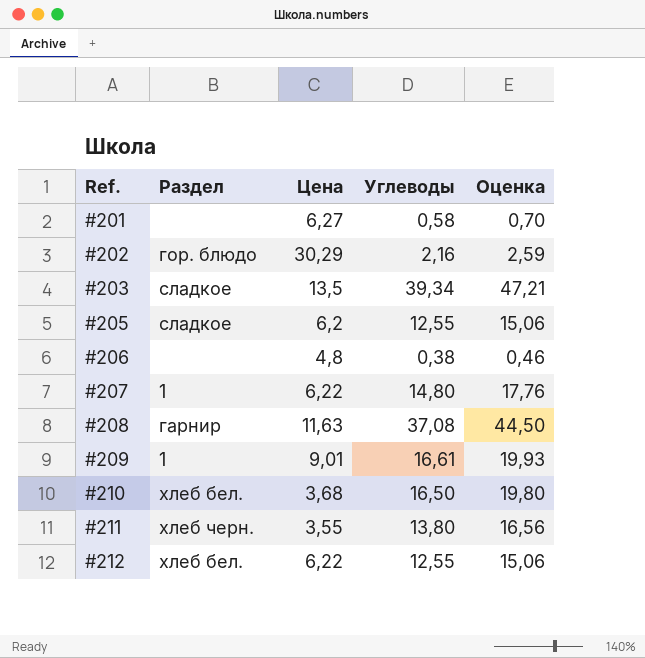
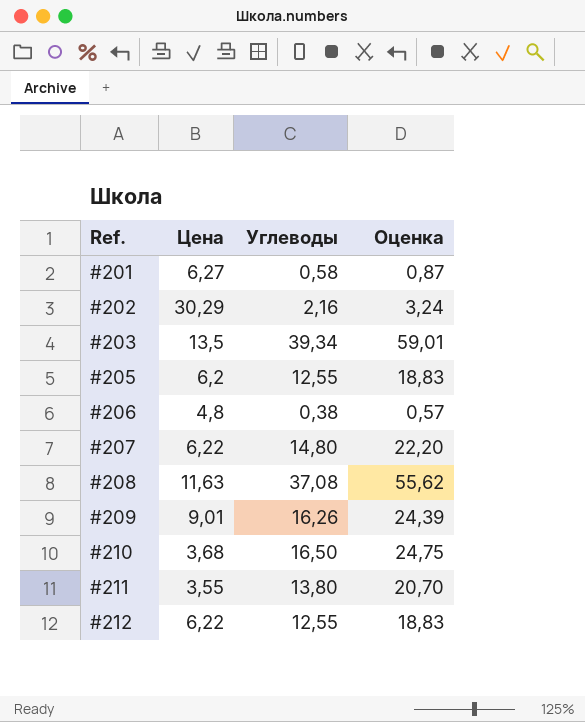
column Раздел | position: 2 -> none
column Оценка | formula: [Углеводы] * 1,2 -> [Углеводы] * 1,5
#209 | Углеводы: 16,61 -> 16,26

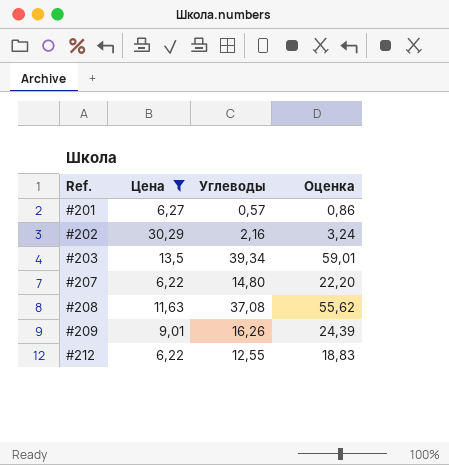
filter: none -> Цена >= 6,22
#201 | Углеводы: 0,58 -> 0,57
#201 | Оценка: 0,87 -> 0,86

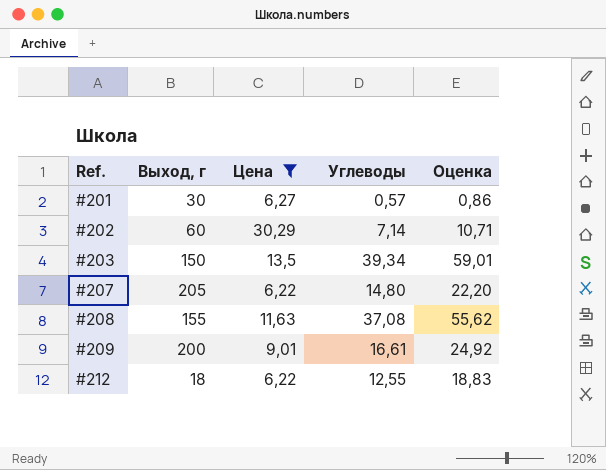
column Выход, г | position: none -> 2
#202 | Углеводы: 2,16 -> 7,14
#202 | Оценка: 3,24 -> 10,71
#209 | Углеводы: 16,26 -> 16,61
#209 | Оценка: 24,39 -> 24,92

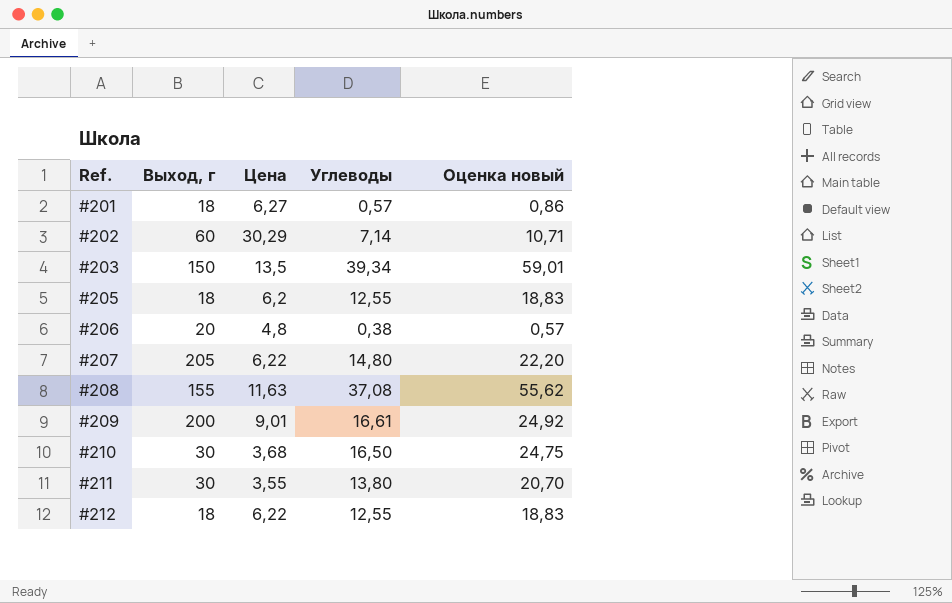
filter: Цена >= 6,22 -> none
column name: Оценка -> Оценка новый
#201 | Выход, г: 30 -> 18

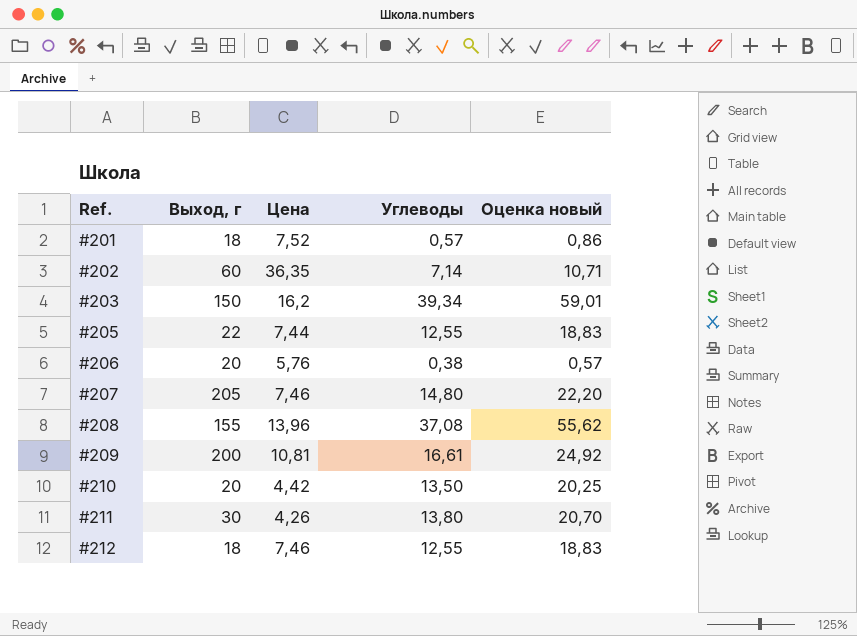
#201 | Цена: 6,27 -> 7,52
#202 | Цена: 30,29 -> 36,35
#203 | Цена: 13,5 -> 16,2
#205 | Выход, г: 18 -> 22
#205 | Цена: 6,2 -> 7,44
#206 | Цена: 4,8 -> 5,76
#207 | Цена: 6,22 -> 7,46
#208 | Цена: 11,63 -> 13,96
#209 | Цена: 9,01 -> 10,81
#210 | Выход, г: 30 -> 20
#210 | Цена: 3,68 -> 4,42
#210 | Углеводы: 16,50 -> 13,50
#210 | Оценка новый: 24,75 -> 20,25
#211 | Цена: 3,55 -> 4,26
#212 | Цена: 6,22 -> 7,46

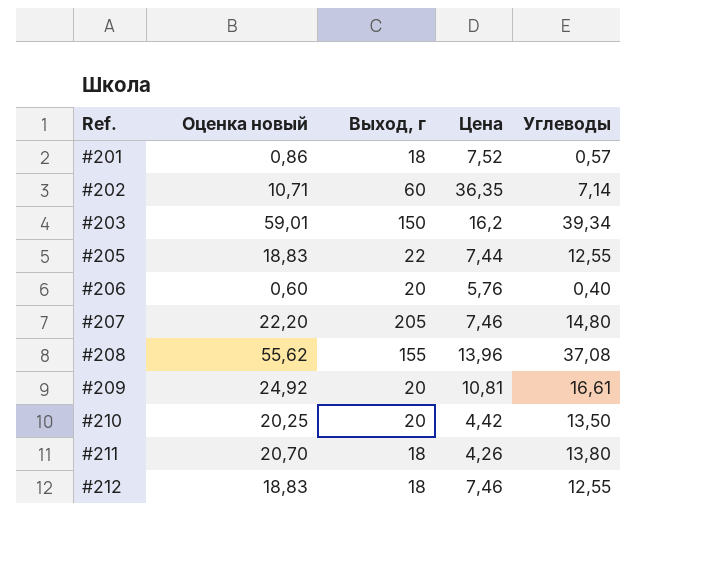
column Оценка новый | position: 5 -> 2
#206 | Оценка новый: 0,57 -> 0,60
#206 | Углеводы: 0,38 -> 0,40
#209 | Выход, г: 200 -> 20
#211 | Выход, г: 30 -> 18

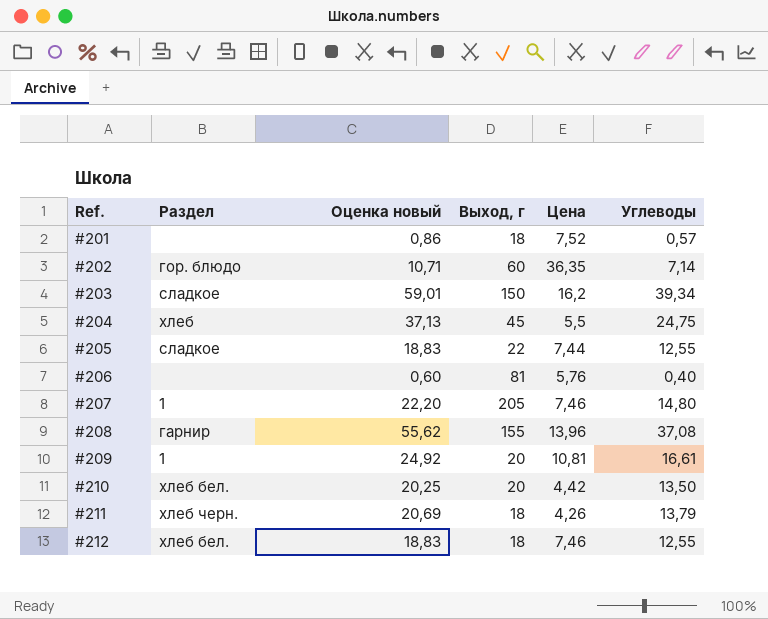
column Раздел | position: none -> 2
row #204: none -> хлеб | 37,13 | 45 | 5,5 | 24,75
#206 | Выход, г: 20 -> 81
#211 | Оценка новый: 20,70 -> 20,69
#211 | Углеводы: 13,80 -> 13,79

